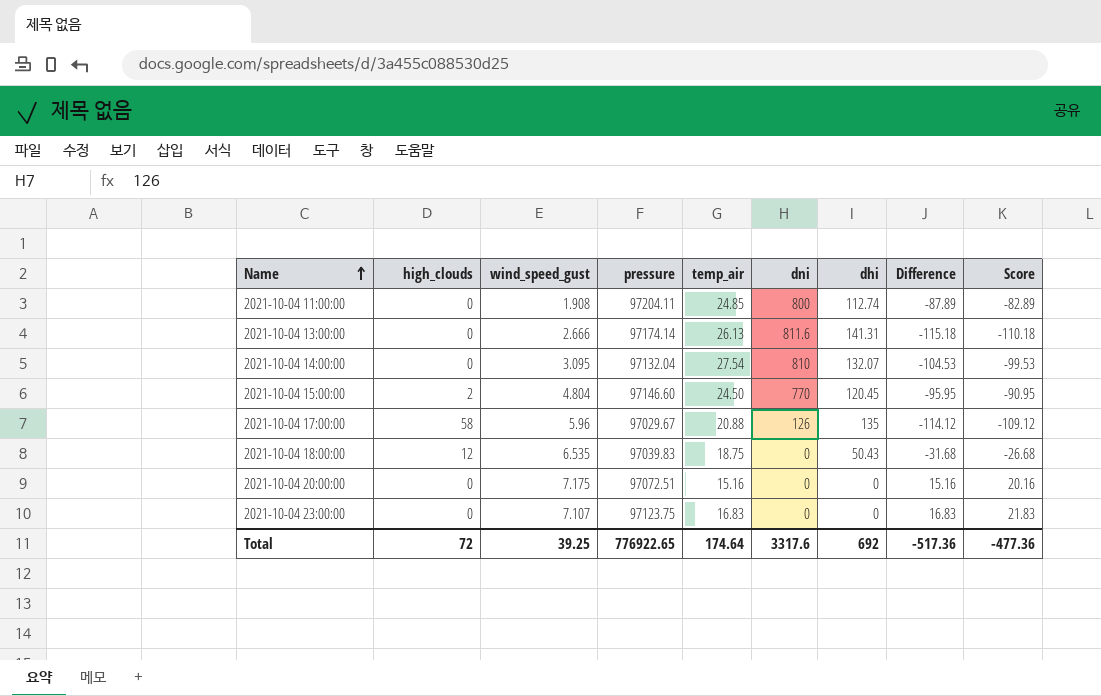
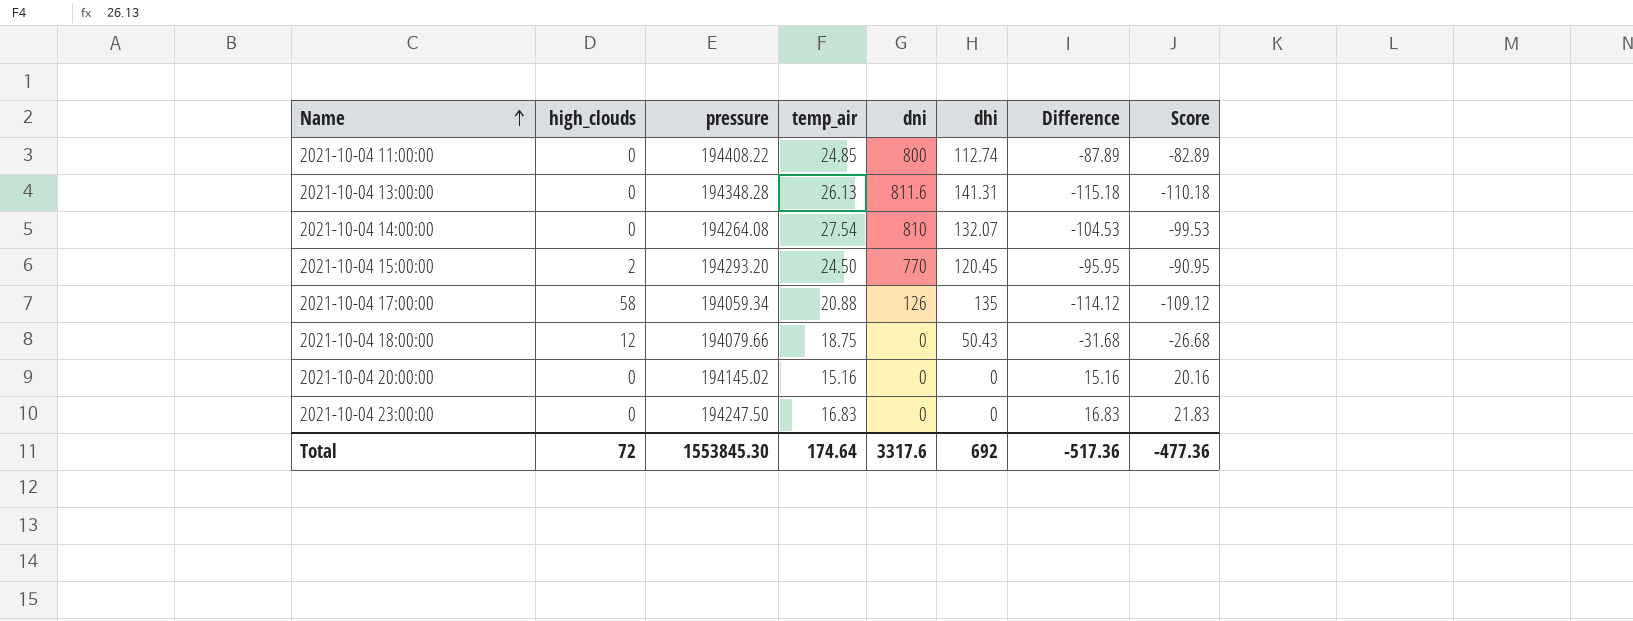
column wind_speed_gust | position: 3 -> none
2021-10-04 11:00:00 | pressure: 97204.11 -> 194408.22
2021-10-04 13:00:00 | pressure: 97174.14 -> 194348.28
2021-10-04 14:00:00 | pressure: 97132.04 -> 194264.08
2021-10-04 15:00:00 | pressure: 97146.60 -> 194293.20
2021-10-04 17:00:00 | pressure: 97029.67 -> 194059.34
2021-10-04 18:00:00 | pressure: 97039.83 -> 194079.66
2021-10-04 20:00:00 | pressure: 97072.51 -> 194145.02
2021-10-04 23:00:00 | pressure: 97123.75 -> 194247.50
Total | pressure: 776922.65 -> 1553845.30

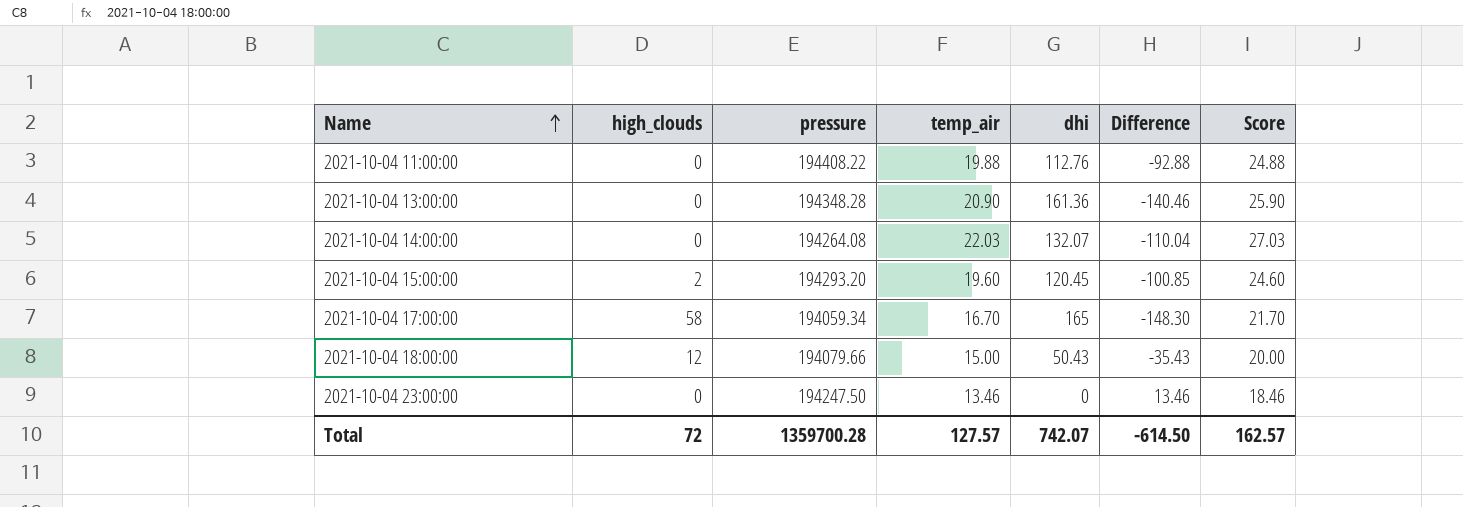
column dni | position: 5 -> none
column Score | formula: [Difference] + 5 -> [temp_air] + 5
row 2021-10-04 20:00:00: 0 | 194145.02 | 15.16 | 0 | 0 | 15.16 | 20.16 -> none
2021-10-04 11:00:00 | temp_air: 24.85 -> 19.88
2021-10-04 11:00:00 | dhi: 112.74 -> 112.76
2021-10-04 11:00:00 | Difference: -87.89 -> -92.88
2021-10-04 13:00:00 | temp_air: 26.13 -> 20.90
2021-10-04 13:00:00 | dhi: 141.31 -> 161.36
2021-10-04 13:00:00 | Difference: -115.18 -> -140.46
2021-10-04 14:00:00 | temp_air: 27.54 -> 22.03
2021-10-04 14:00:00 | Difference: -104.53 -> -110.04
2021-10-04 15:00:00 | temp_air: 24.50 -> 19.60
2021-10-04 15:00:00 | Difference: -95.95 -> -100.85
2021-10-04 17:00:00 | temp_air: 20.88 -> 16.70
2021-10-04 17:00:00 | dhi: 135 -> 165
2021-10-04 17:00:00 | Difference: -114.12 -> -148.30
2021-10-04 18:00:00 | temp_air: 18.75 -> 15.00
2021-10-04 18:00:00 | Difference: -31.68 -> -35.43
2021-10-04 23:00:00 | temp_air: 16.83 -> 13.46
2021-10-04 23:00:00 | Difference: 16.83 -> 13.46
Total | pressure: 1553845.30 -> 1359700.28
Total | temp_air: 174.64 -> 127.57
Total | dhi: 692 -> 742.07
Total | Difference: -517.36 -> -614.50
Total | Score: -477.36 -> 162.57

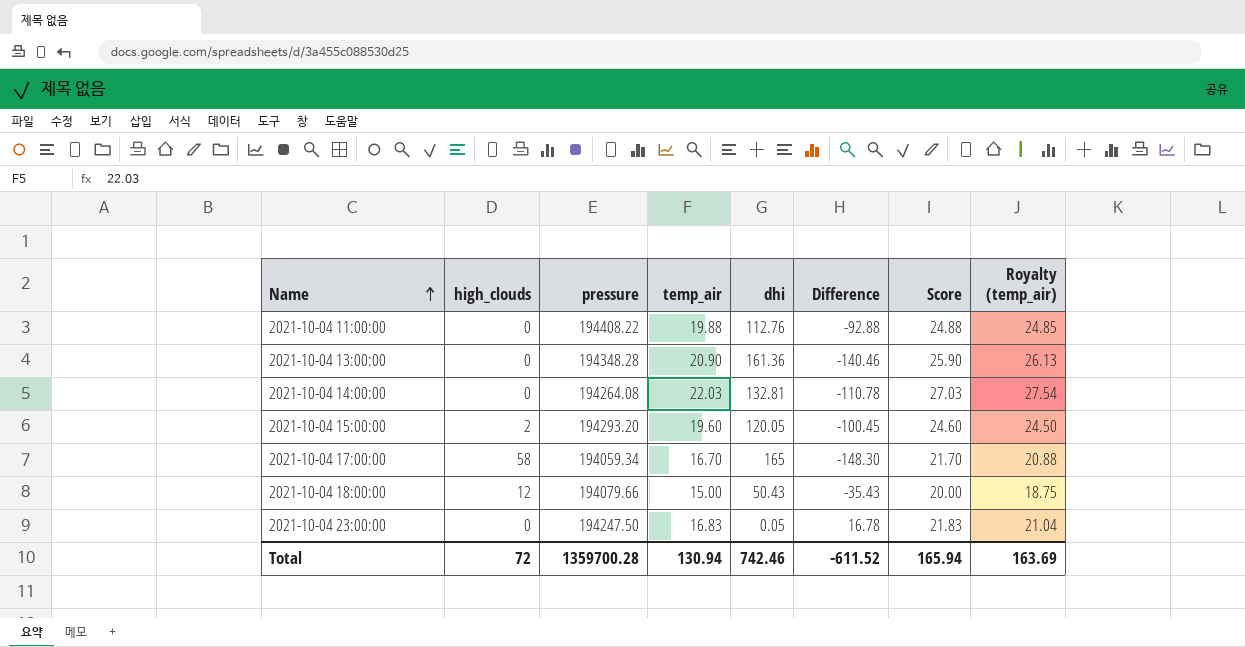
column Royalty (temp_air) | formula: none -> [temp_air] * 1.25
2021-10-04 14:00:00 | dhi: 132.07 -> 132.81
2021-10-04 14:00:00 | Difference: -110.04 -> -110.78
2021-10-04 15:00:00 | dhi: 120.45 -> 120.05
2021-10-04 15:00:00 | Difference: -100.85 -> -100.45
2021-10-04 23:00:00 | temp_air: 13.46 -> 16.83
2021-10-04 23:00:00 | dhi: 0 -> 0.05
2021-10-04 23:00:00 | Difference: 13.46 -> 16.78
2021-10-04 23:00:00 | Score: 18.46 -> 21.83
Total | temp_air: 127.57 -> 130.94
Total | dhi: 742.07 -> 742.46
Total | Difference: -614.50 -> -611.52
Total | Score: 162.57 -> 165.94

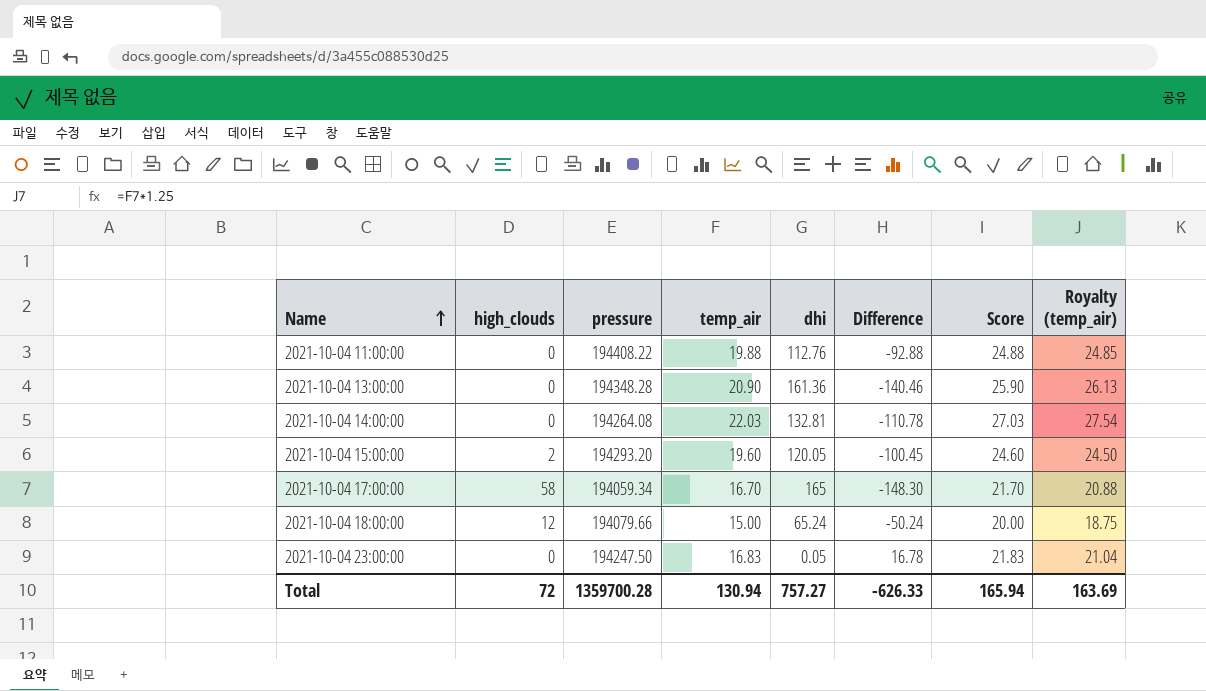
2021-10-04 18:00:00 | dhi: 50.43 -> 65.24
2021-10-04 18:00:00 | Difference: -35.43 -> -50.24
Total | dhi: 742.46 -> 757.27
Total | Difference: -611.52 -> -626.33

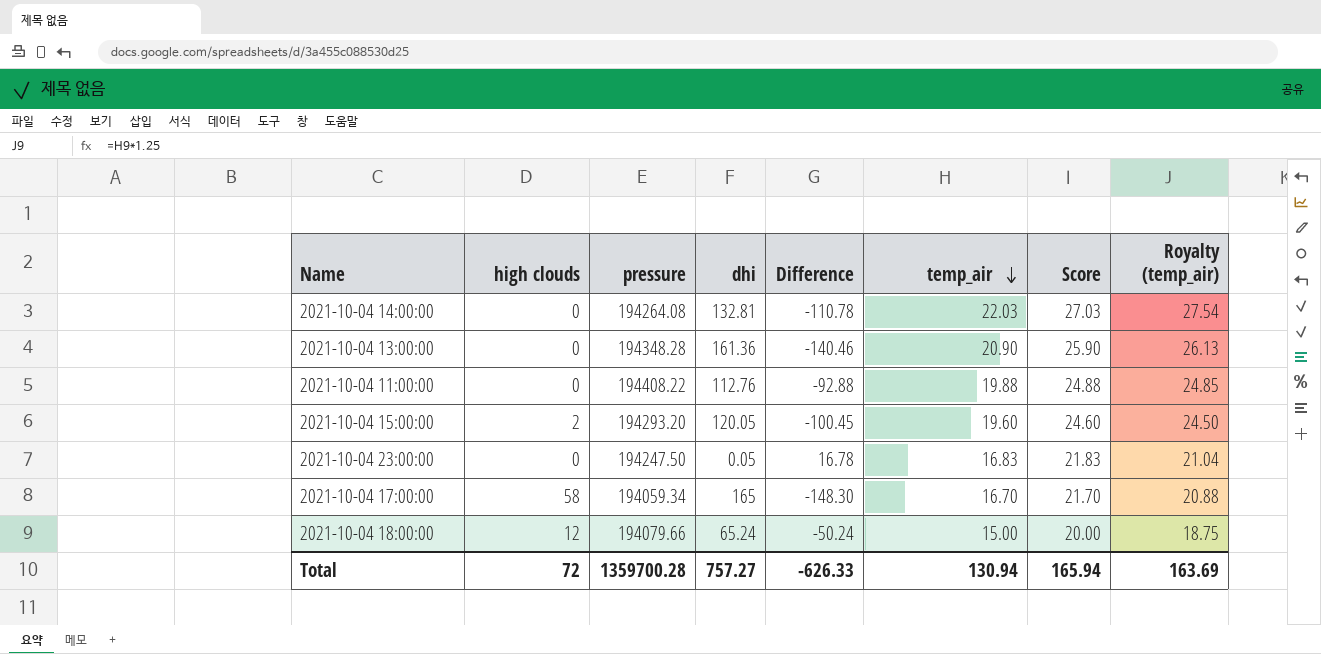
row order: Name ascending -> temp_air descending
column name: high_clouds -> high clouds
column temp_air | position: 4 -> 6

